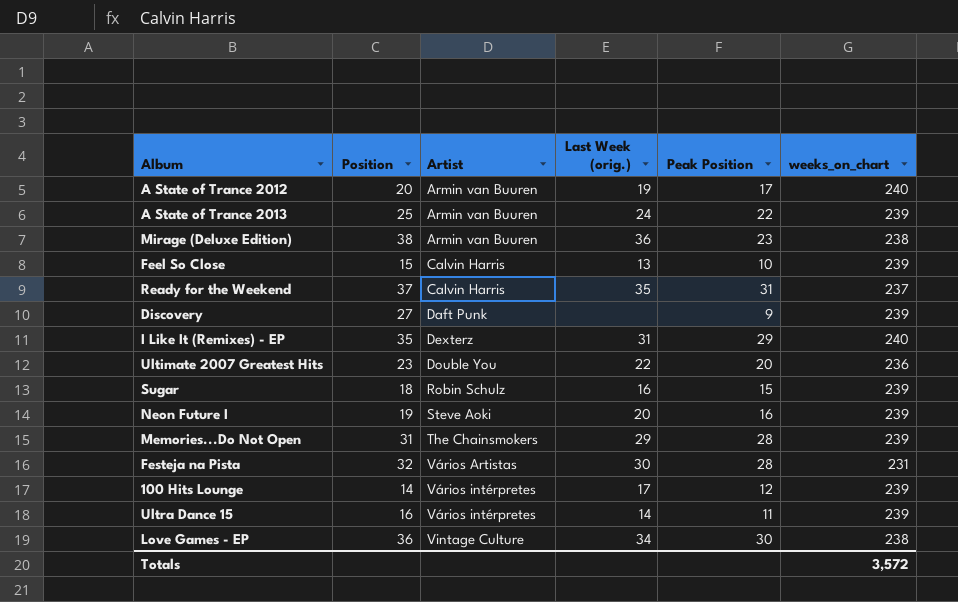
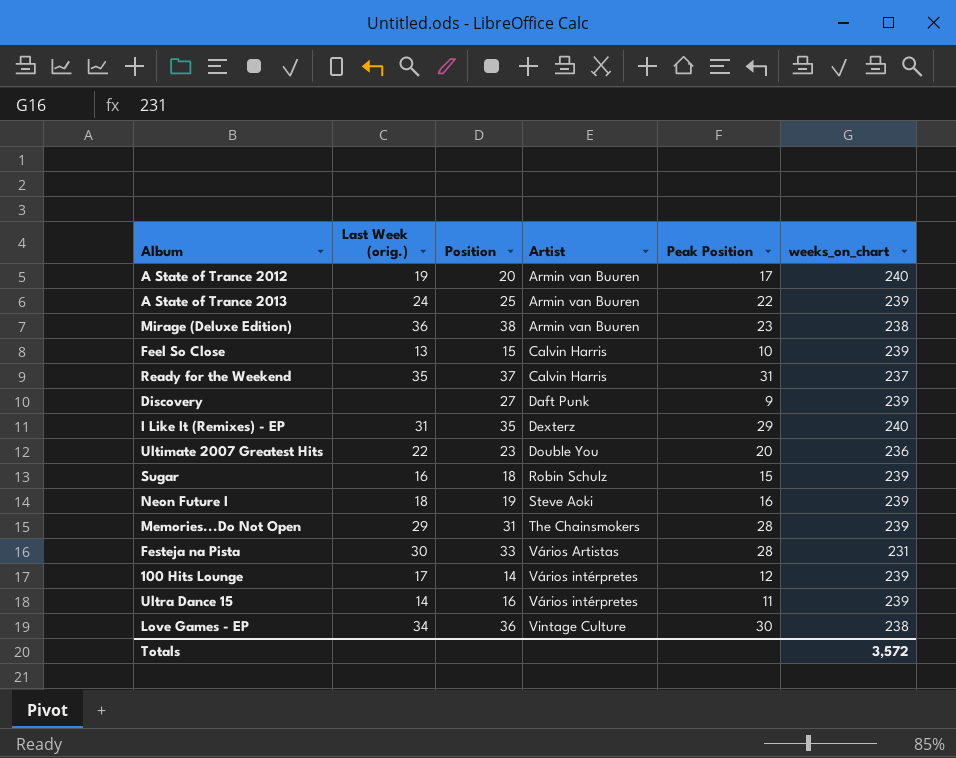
column Last Week (orig.) | position: 4 -> 2
Neon Future I | Last Week (orig.): 20 -> 18
Festeja na Pista | Position: 32 -> 33

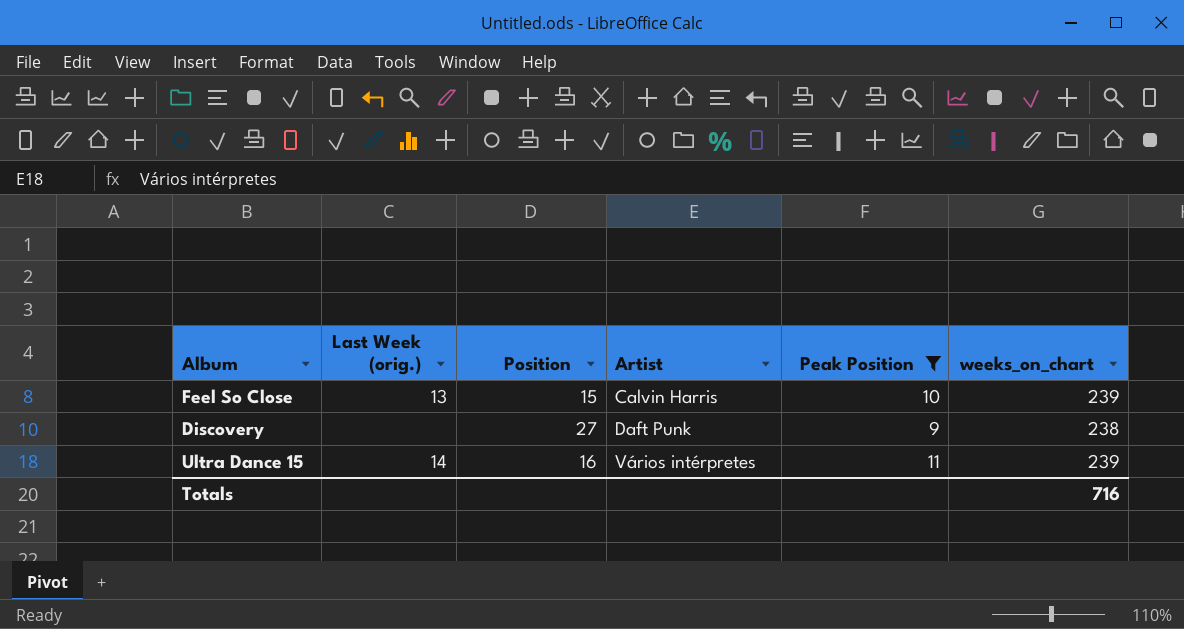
filter: none -> Peak Position <= 11
Discovery | weeks_on_chart: 239 -> 238
Totals | weeks_on_chart: 3,572 -> 716

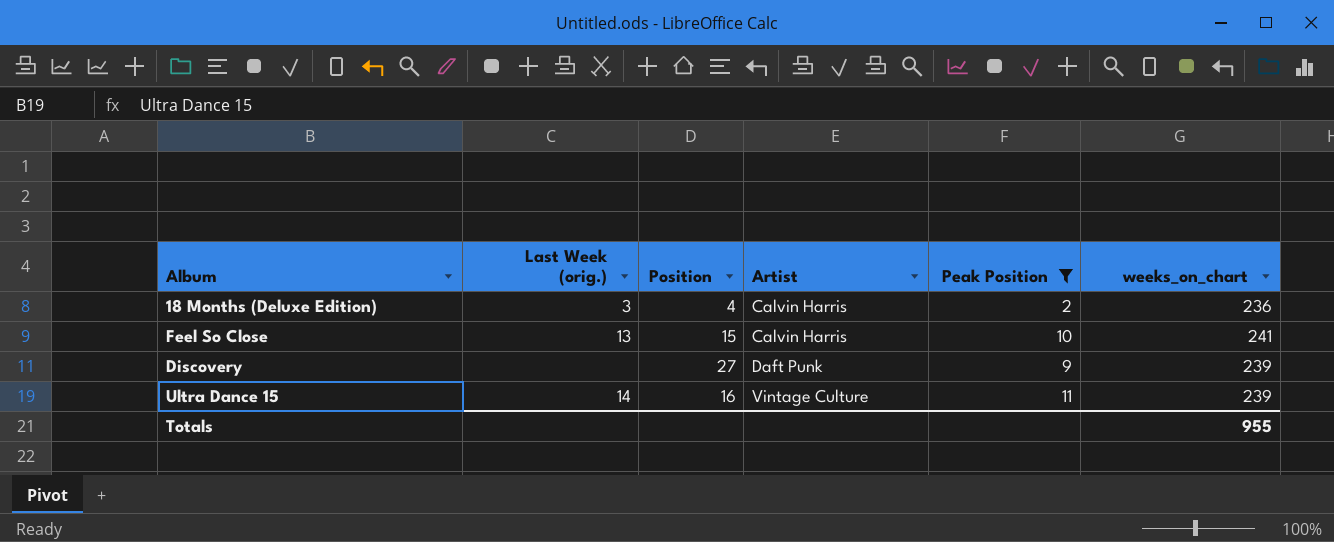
row 18 Months (Deluxe Edition): none -> 3 | 4 | Calvin Harris | 2 | 236
Feel So Close | weeks_on_chart: 239 -> 241
Discovery | weeks_on_chart: 238 -> 239
Ultra Dance 15 | Artist: Vários intérpretes -> Vintage Culture
Totals | weeks_on_chart: 716 -> 955

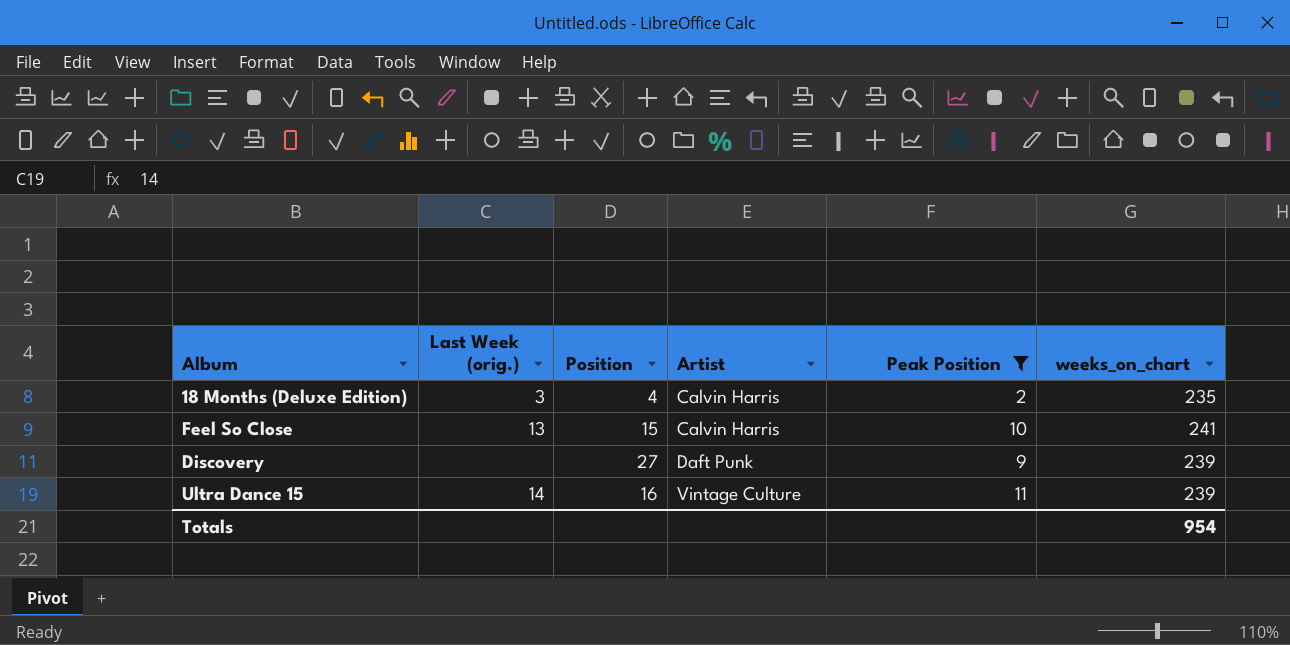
18 Months (Deluxe Edition) | weeks_on_chart: 236 -> 235
Totals | weeks_on_chart: 955 -> 954

